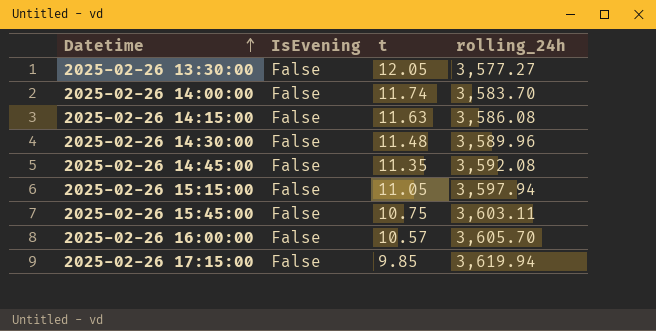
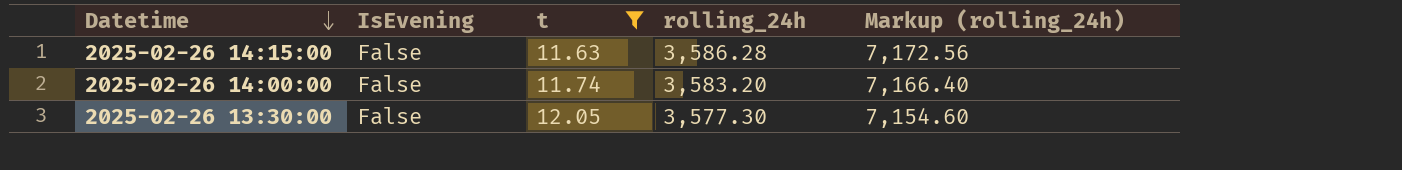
filter: none -> t >= 11.63
row order: Datetime ascending -> Datetime descending
column Markup (rolling_24h) | formula: none -> [rolling_24h] * 2
2025-02-26 14:15:00 | rolling_24h: 3,586.08 -> 3,586.28
2025-02-26 14:00:00 | rolling_24h: 3,583.70 -> 3,583.20
2025-02-26 13:30:00 | rolling_24h: 3,577.27 -> 3,577.30

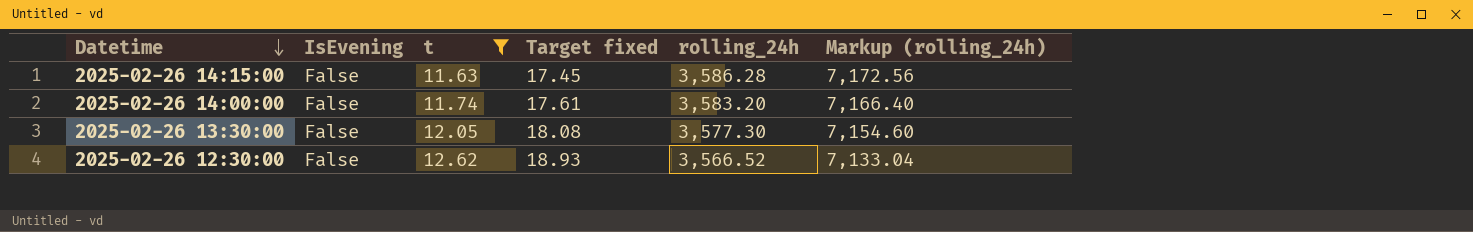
column Target fixed | formula: none -> [t] * 1.5
row 2025-02-26 12:30:00: none -> False | 12.62 | 18.93 | 3,566.52 | 7,133.04

